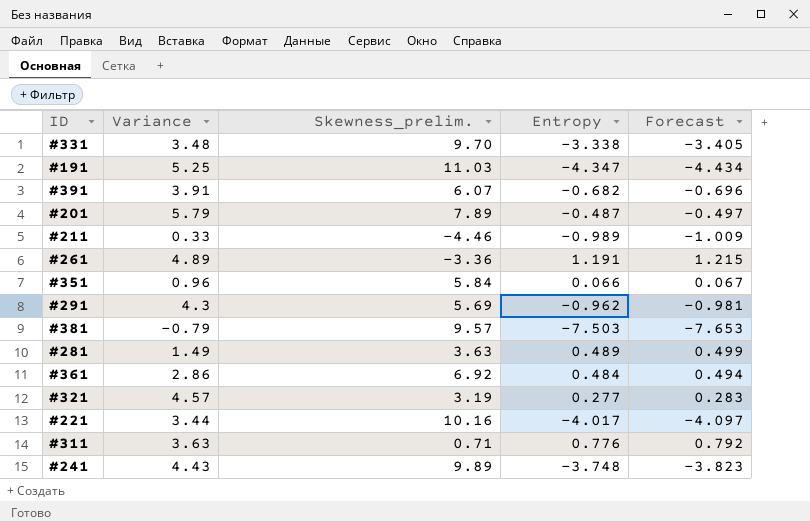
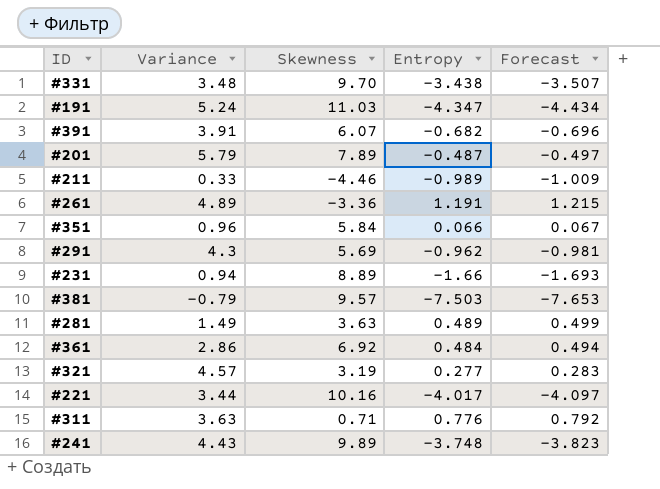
column name: Skewness_prelim. -> Skewness
#331 | Entropy: -3.338 -> -3.438
#331 | Forecast: -3.405 -> -3.507
#191 | Variance: 5.25 -> 5.24
row #231: none -> 0.94 | 8.89 | -1.66 | -1.693

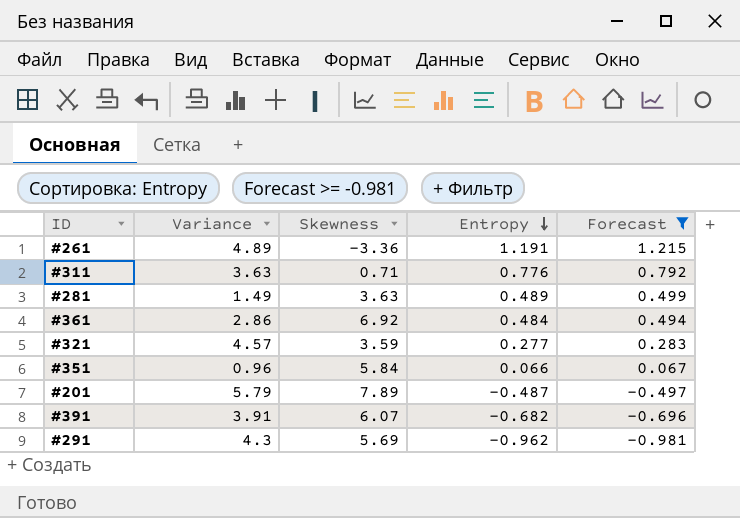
filter: none -> Forecast >= -0.981
row order: none -> Entropy descending
#321 | Skewness: 3.19 -> 3.59

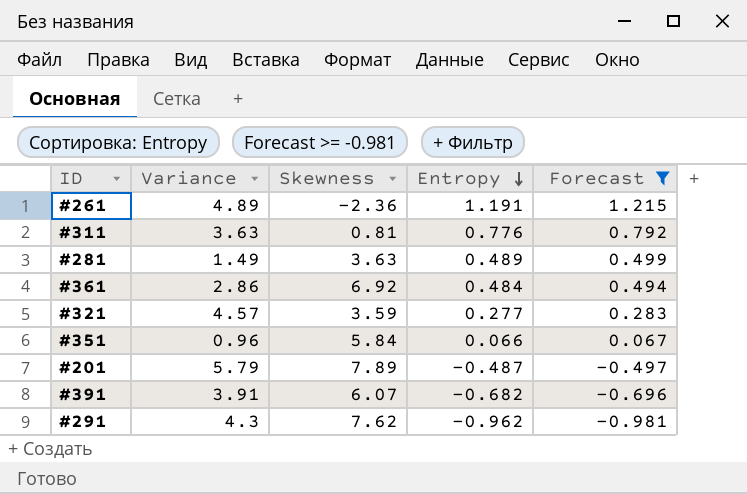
#261 | Skewness: -3.36 -> -2.36
#311 | Skewness: 0.71 -> 0.81
#291 | Skewness: 5.69 -> 7.62

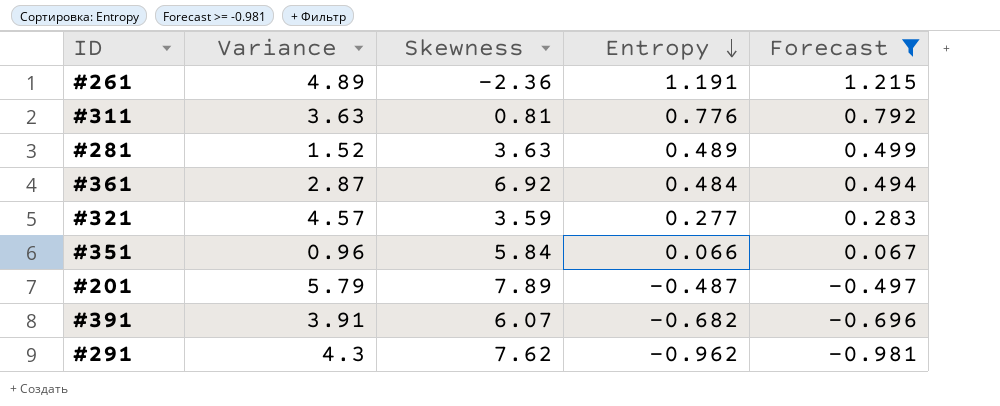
#281 | Variance: 1.49 -> 1.52
#361 | Variance: 2.86 -> 2.87

